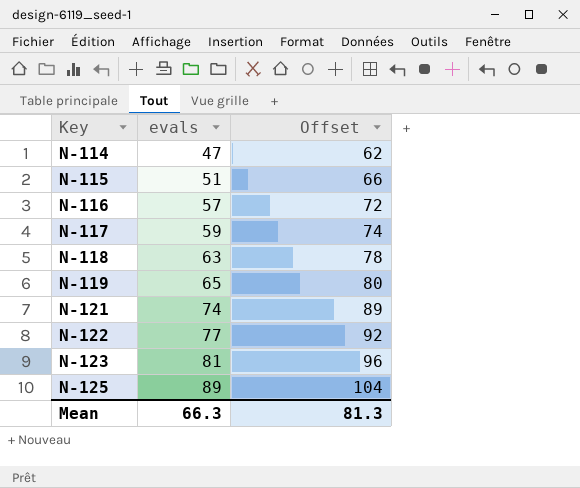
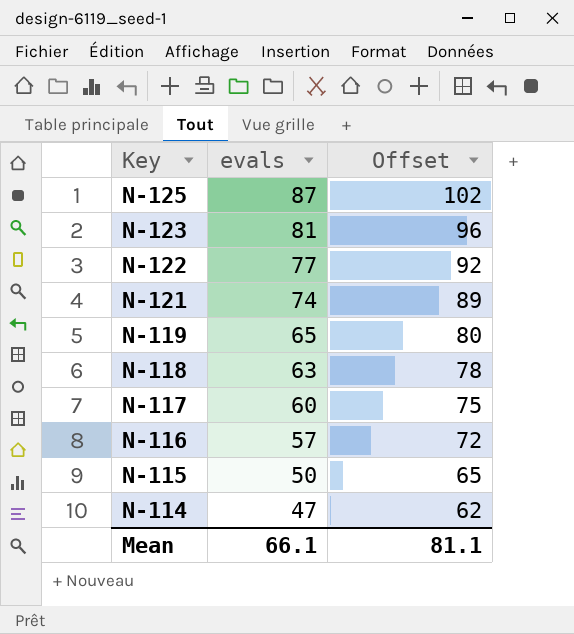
row order: Key ascending -> Key descending
N-125 | evals: 89 -> 87
N-125 | Offset: 104 -> 102
N-117 | evals: 59 -> 60
N-117 | Offset: 74 -> 75
N-115 | evals: 51 -> 50
N-115 | Offset: 66 -> 65
Mean | evals: 66.3 -> 66.1
Mean | Offset: 81.3 -> 81.1

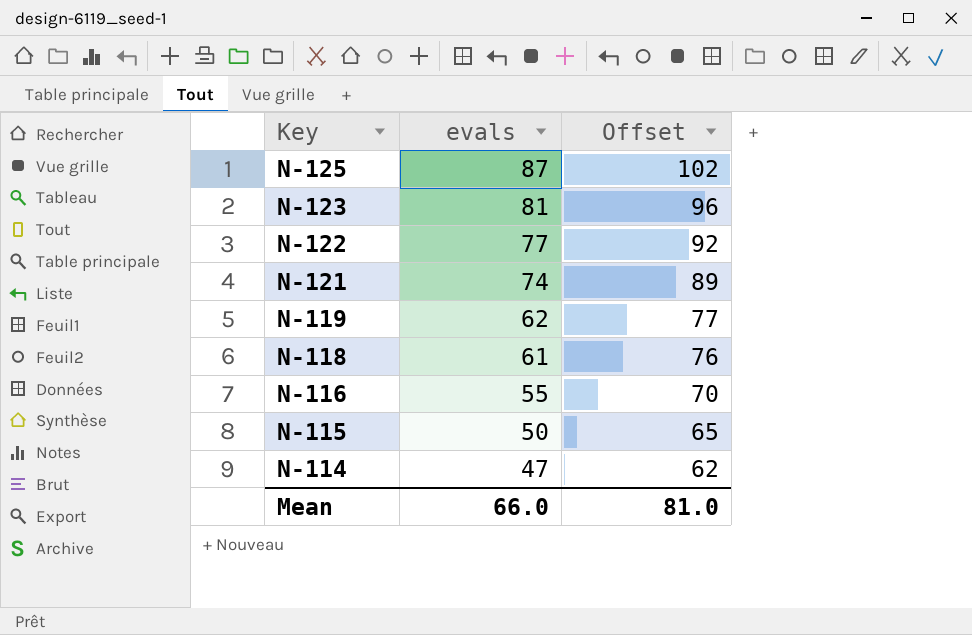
row N-117: 60 | 75 -> none
N-119 | evals: 65 -> 62
N-119 | Offset: 80 -> 77
N-118 | evals: 63 -> 61
N-118 | Offset: 78 -> 76
N-116 | evals: 57 -> 55
N-116 | Offset: 72 -> 70
Mean | evals: 66.1 -> 66.0
Mean | Offset: 81.1 -> 81.0

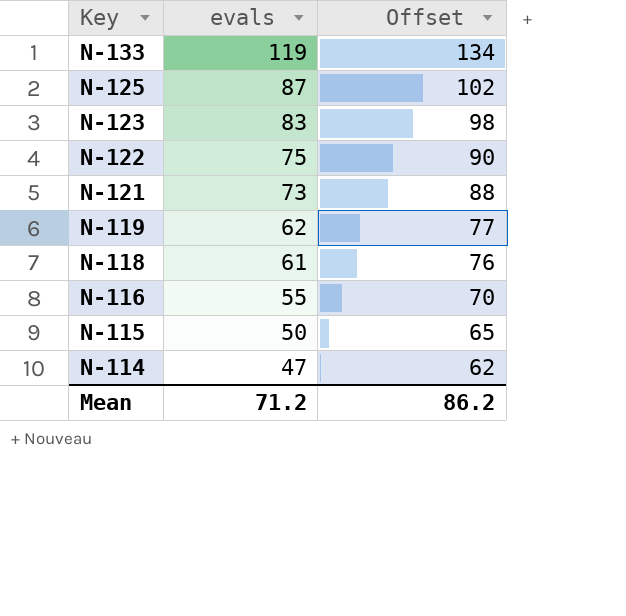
row N-133: none -> 119 | 134
N-123 | evals: 81 -> 83
N-123 | Offset: 96 -> 98
N-122 | evals: 77 -> 75
N-122 | Offset: 92 -> 90
N-121 | evals: 74 -> 73
N-121 | Offset: 89 -> 88
Mean | evals: 66.0 -> 71.2
Mean | Offset: 81.0 -> 86.2

